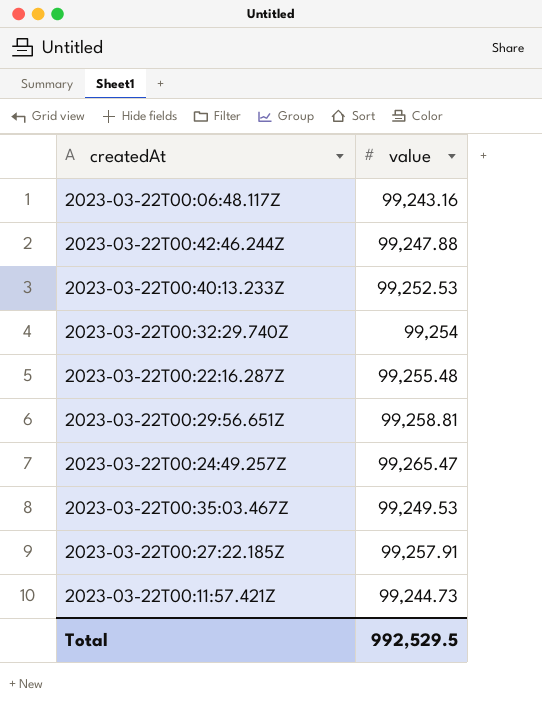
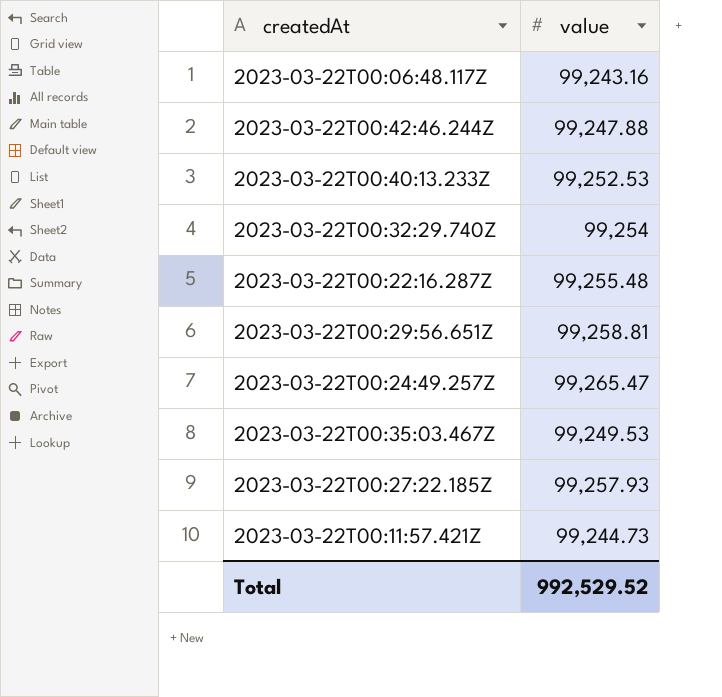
2023-03-22T00:27:22.185Z | value: 99,257.91 -> 99,257.93
Total | value: 992,529.5 -> 992,529.52

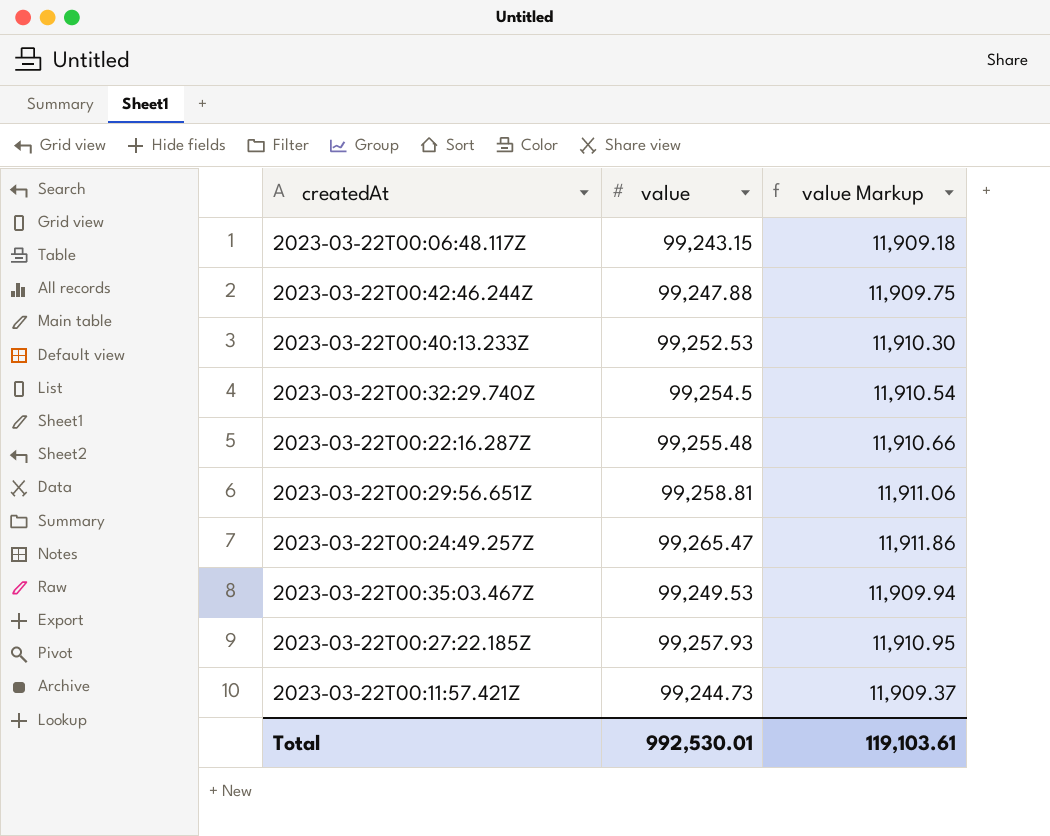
column value Markup | formula: none -> [value] * 0.12
2023-03-22T00:06:48.117Z | value: 99,243.16 -> 99,243.15
2023-03-22T00:32:29.740Z | value: 99,254 -> 99,254.5
Total | value: 992,529.52 -> 992,530.01

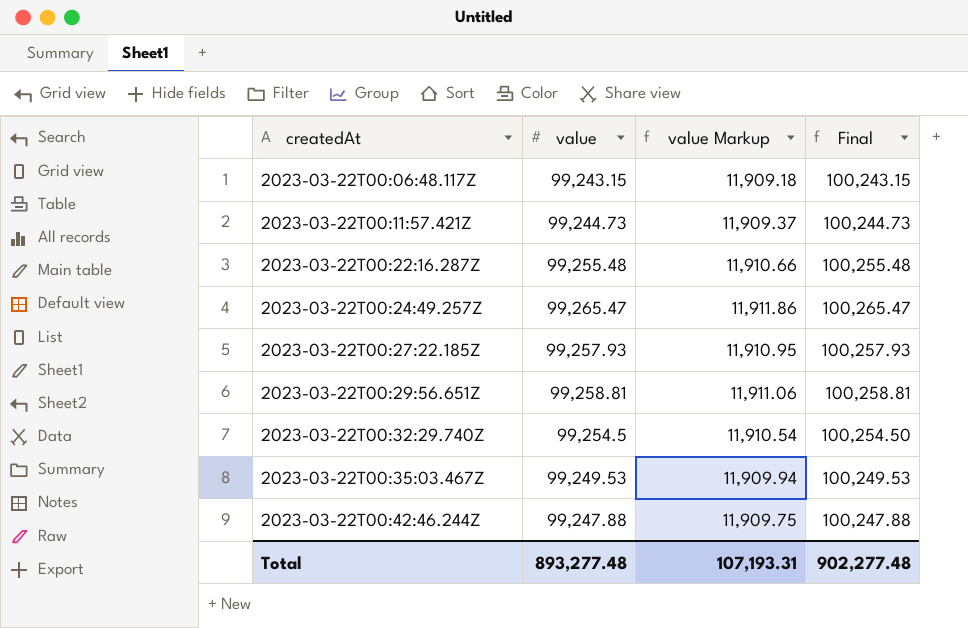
row order: none -> createdAt ascending
column Final | formula: none -> [value] + 1000
row 2023-03-22T00:40:13.233Z: 99,252.53 | 11,910.30 -> none
Total | value: 992,530.01 -> 893,277.48
Total | value Markup: 119,103.61 -> 107,193.31

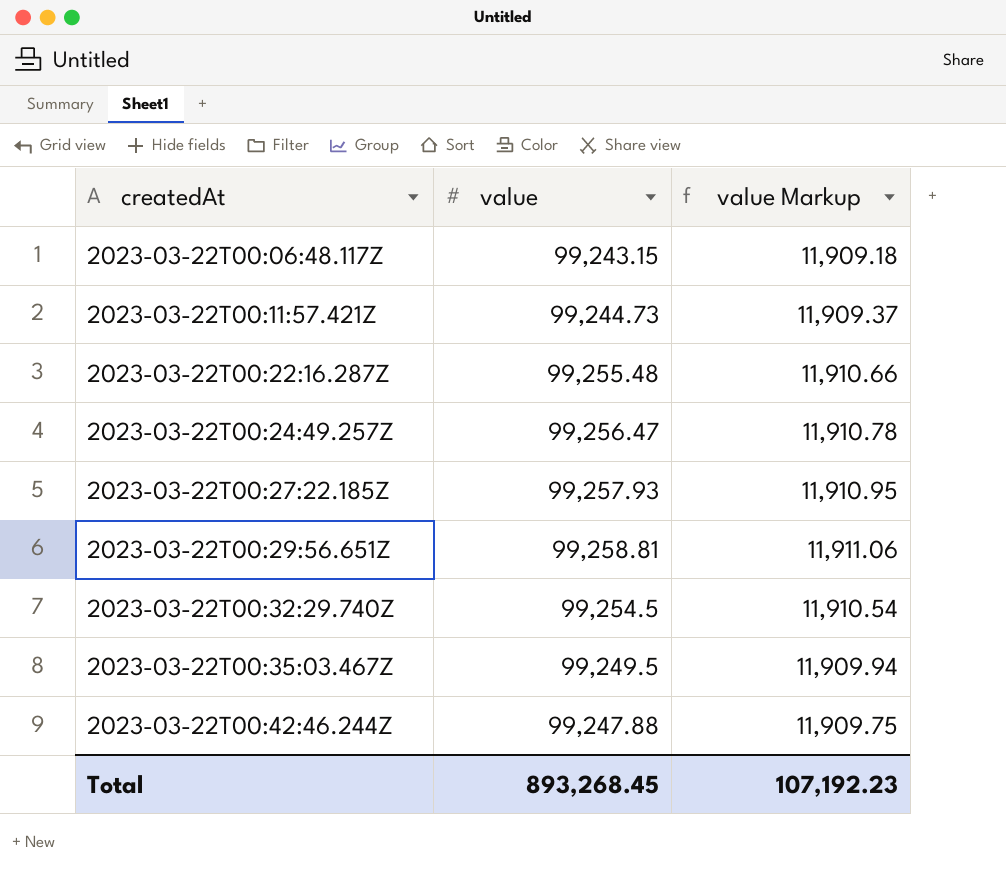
column Final | formula: [value] + 1000 -> none
2023-03-22T00:24:49.257Z | value: 99,265.47 -> 99,256.47
2023-03-22T00:24:49.257Z | value Markup: 11,911.86 -> 11,910.78
2023-03-22T00:35:03.467Z | value: 99,249.53 -> 99,249.5
Total | value: 893,277.48 -> 893,268.45
Total | value Markup: 107,193.31 -> 107,192.23

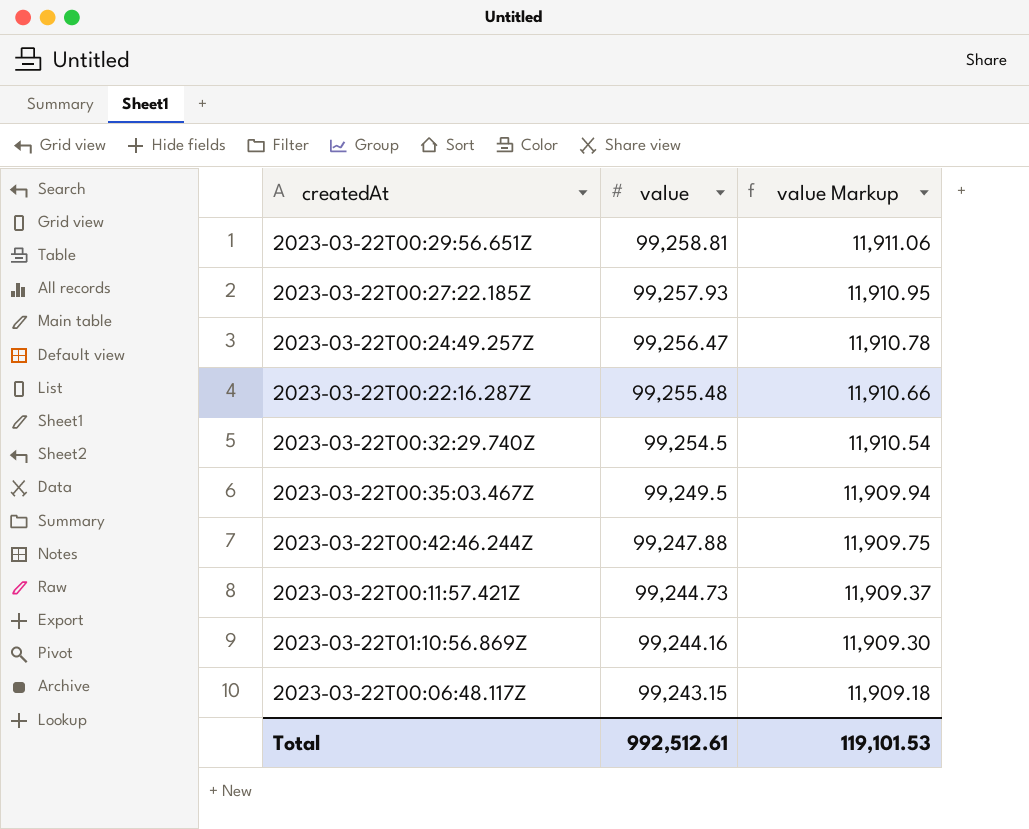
row order: createdAt ascending -> value descending
row 2023-03-22T01:10:56.869Z: none -> 99,244.16 | 11,909.30
Total | value: 893,268.45 -> 992,512.61
Total | value Markup: 107,192.23 -> 119,101.53

